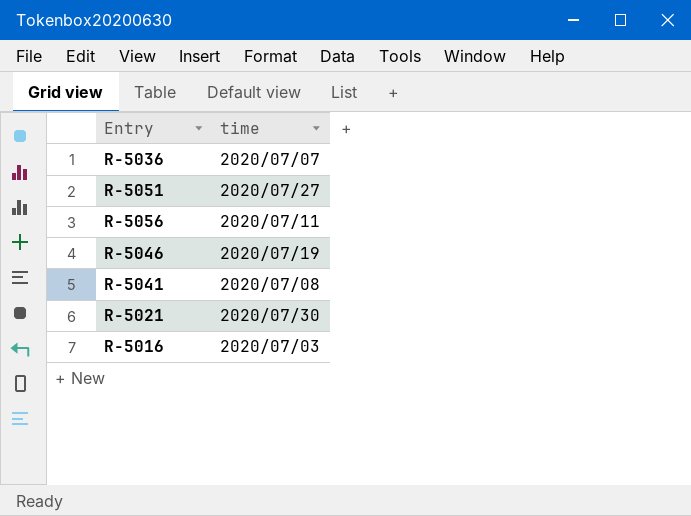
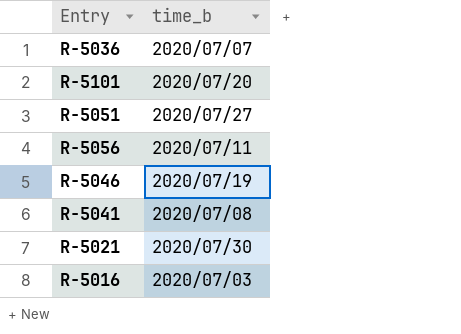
column name: time -> time_b
row R-5101: none -> 2020/07/20

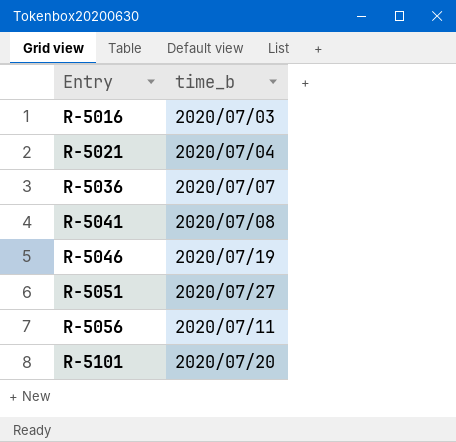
row order: none -> Entry ascending
R-5021 | time_b: 2020/07/30 -> 2020/07/04

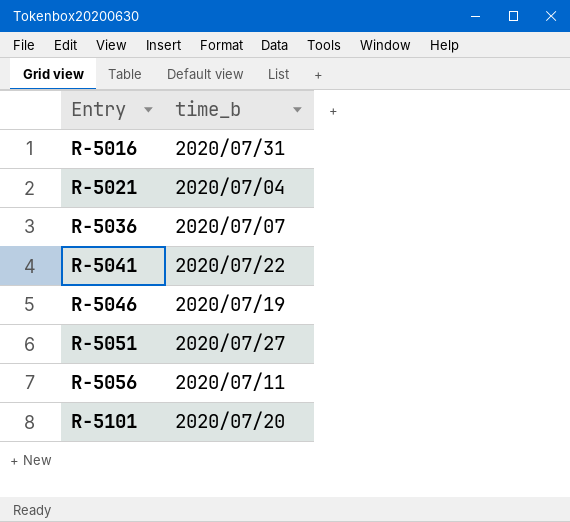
R-5016 | time_b: 2020/07/03 -> 2020/07/31
R-5041 | time_b: 2020/07/08 -> 2020/07/22

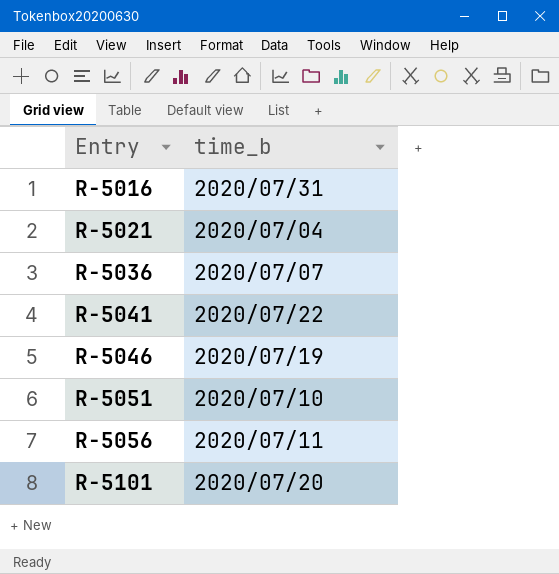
R-5051 | time_b: 2020/07/27 -> 2020/07/10

